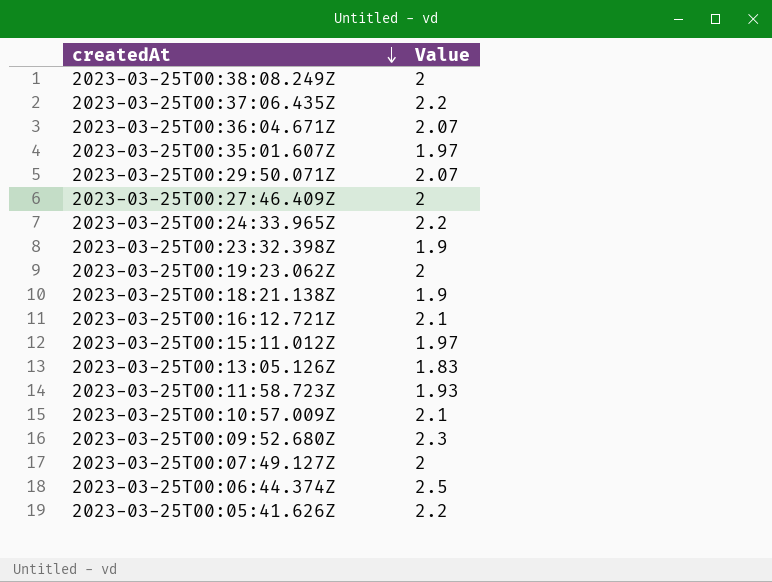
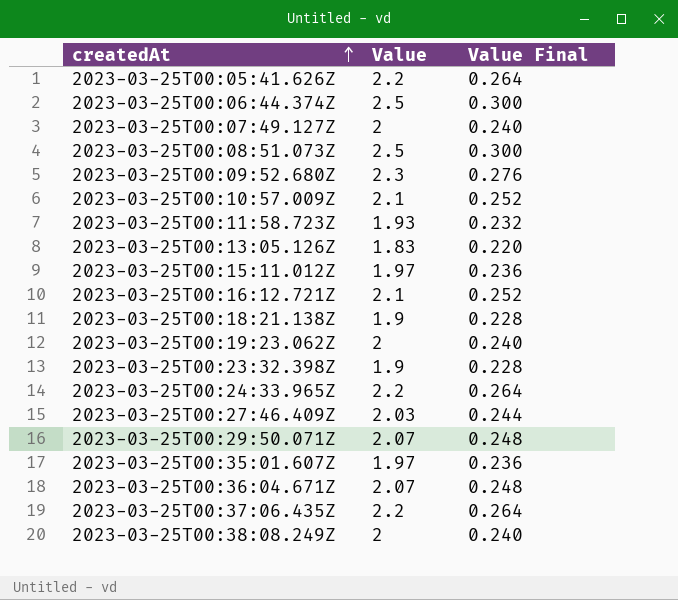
row order: createdAt descending -> createdAt ascending
column Value Final | formula: none -> [Value] * 0.12
row 2023-03-25T00:08:51.073Z: none -> 2.5 | 0.300
2023-03-25T00:27:46.409Z | Value: 2 -> 2.03

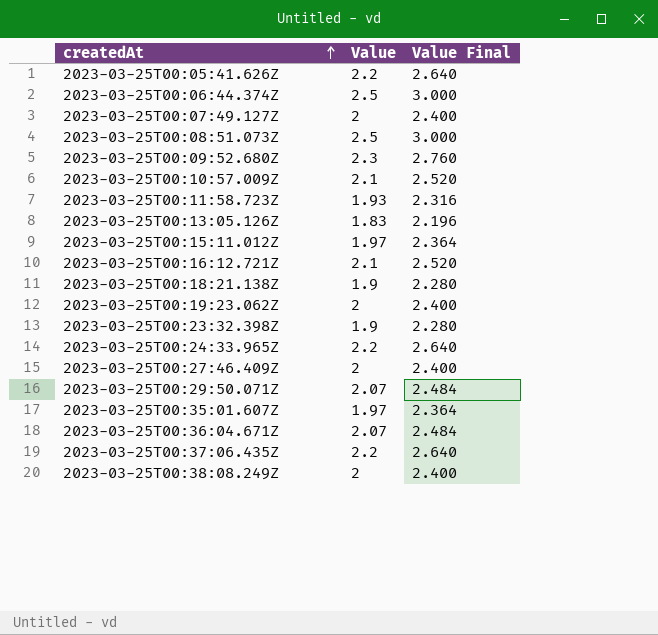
column Value Final | formula: [Value] * 0.12 -> [Value] * 1.2
2023-03-25T00:27:46.409Z | Value: 2.03 -> 2

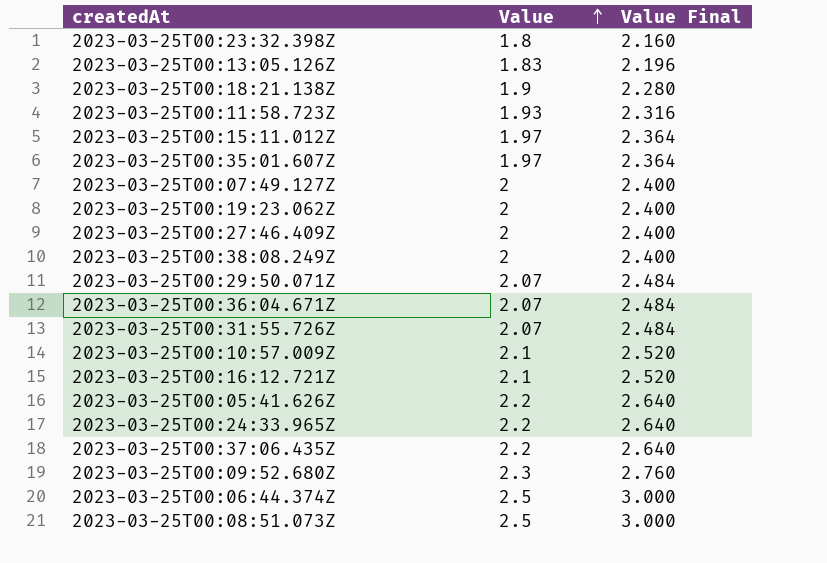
row order: createdAt ascending -> Value ascending
2023-03-25T00:23:32.398Z | Value: 1.9 -> 1.8
2023-03-25T00:23:32.398Z | Value Final: 2.280 -> 2.160
row 2023-03-25T00:31:55.726Z: none -> 2.07 | 2.484

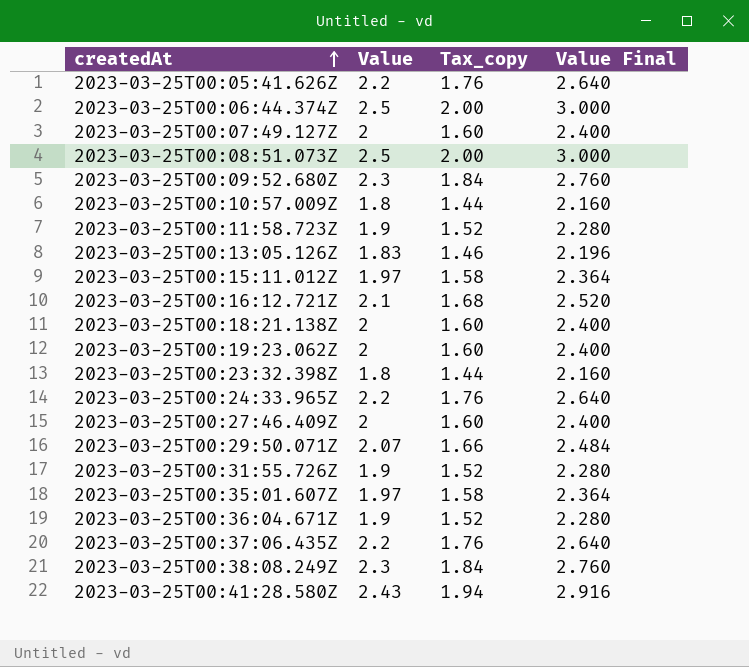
row order: Value ascending -> createdAt ascending
column Tax_copy | formula: none -> [Value] * 0.8
2023-03-25T00:10:57.009Z | Value: 2.1 -> 1.8
2023-03-25T00:10:57.009Z | Value Final: 2.520 -> 2.160
2023-03-25T00:11:58.723Z | Value: 1.93 -> 1.9
2023-03-25T00:11:58.723Z | Value Final: 2.316 -> 2.280
2023-03-25T00:18:21.138Z | Value: 1.9 -> 2
2023-03-25T00:18:21.138Z | Value Final: 2.280 -> 2.400
2023-03-25T00:31:55.726Z | Value: 2.07 -> 1.9
2023-03-25T00:31:55.726Z | Value Final: 2.484 -> 2.280
2023-03-25T00:36:04.671Z | Value: 2.07 -> 1.9
2023-03-25T00:36:04.671Z | Value Final: 2.484 -> 2.280
2023-03-25T00:38:08.249Z | Value: 2 -> 2.3
2023-03-25T00:38:08.249Z | Value Final: 2.400 -> 2.760
row 2023-03-25T00:41:28.580Z: none -> 2.43 | 1.94 | 2.916

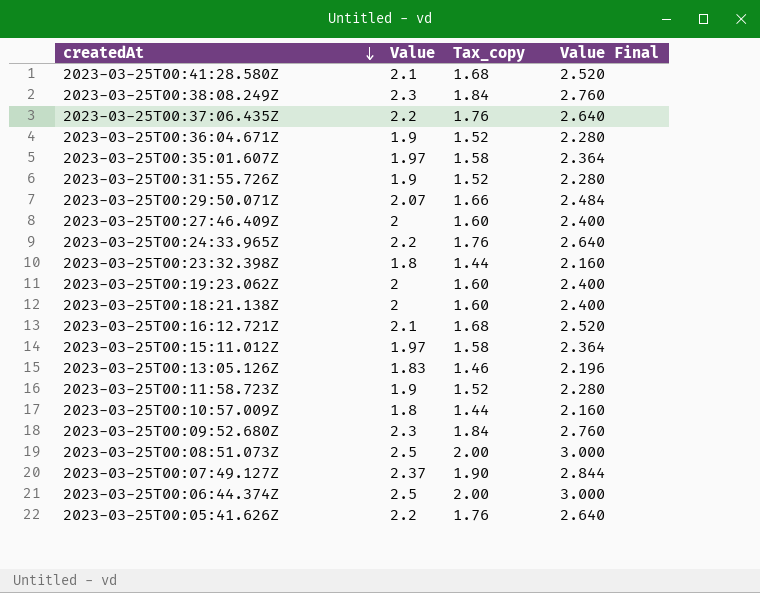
row order: createdAt ascending -> createdAt descending
2023-03-25T00:41:28.580Z | Value: 2.43 -> 2.1
2023-03-25T00:41:28.580Z | Tax_copy: 1.94 -> 1.68
2023-03-25T00:41:28.580Z | Value Final: 2.916 -> 2.520
2023-03-25T00:07:49.127Z | Value: 2 -> 2.37
2023-03-25T00:07:49.127Z | Tax_copy: 1.60 -> 1.90
2023-03-25T00:07:49.127Z | Value Final: 2.400 -> 2.844

